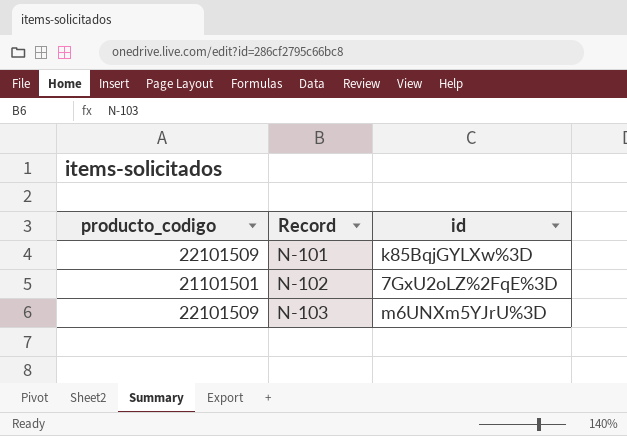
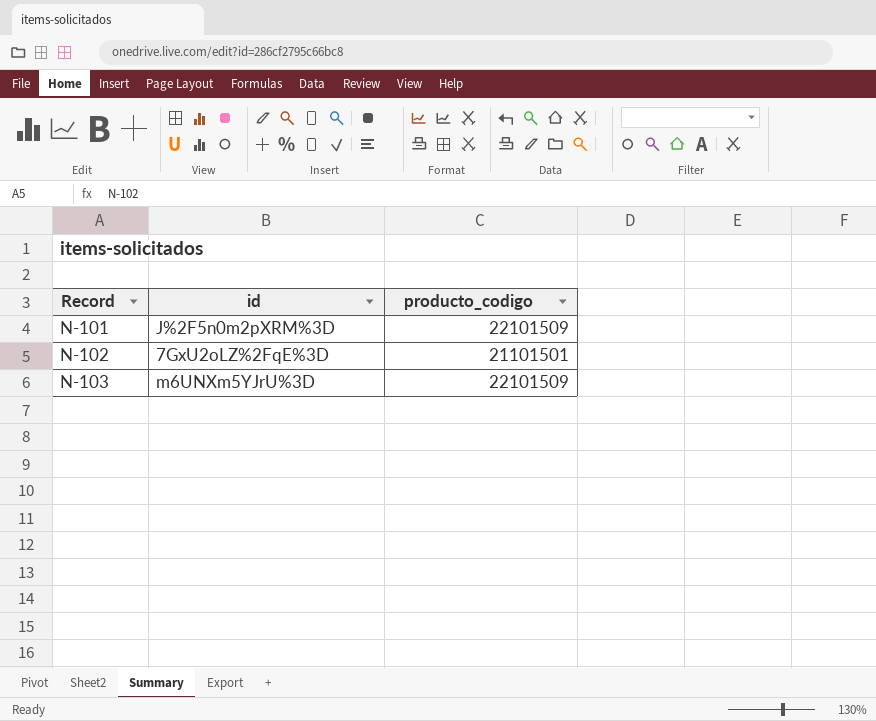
column producto_codigo | position: 1 -> 3
N-101 | id: k85BqjGYLXw%3D -> J%2F5n0m2pXRM%3D

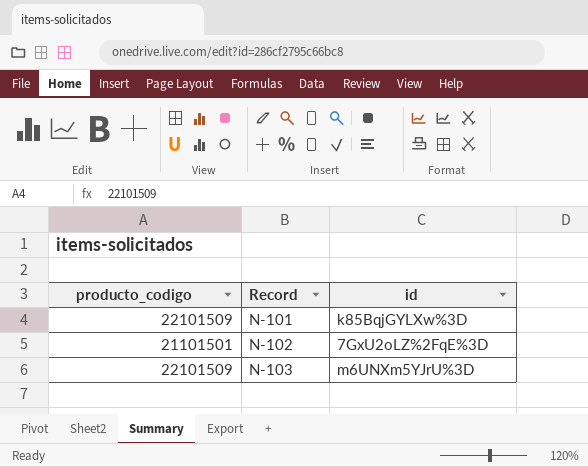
column producto_codigo | position: 3 -> 1
N-101 | id: J%2F5n0m2pXRM%3D -> k85BqjGYLXw%3D

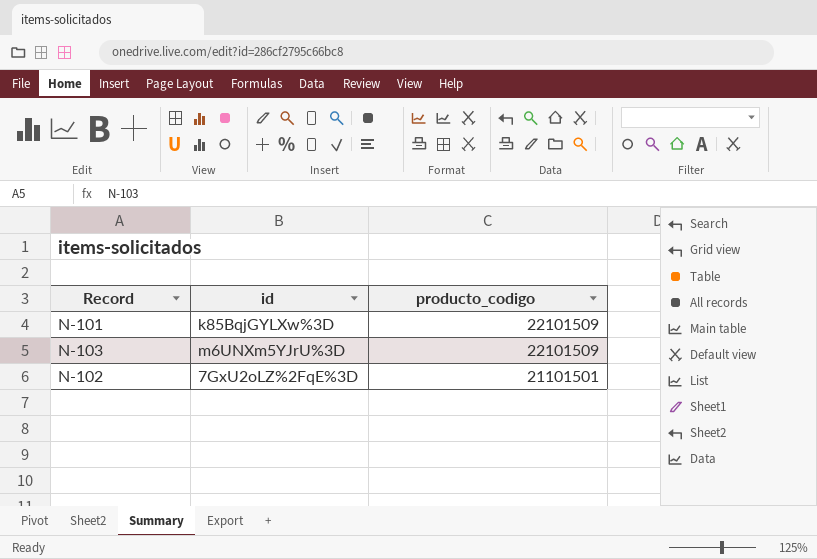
row order: Record ascending -> producto_codigo descending
column producto_codigo | position: 1 -> 3

